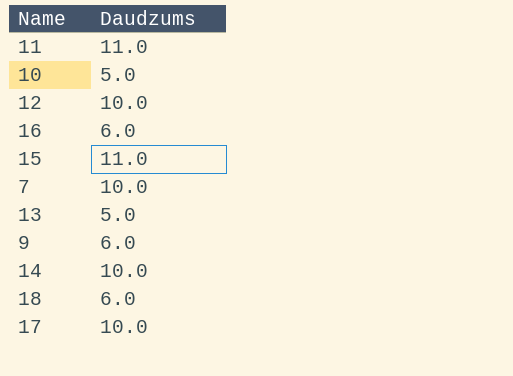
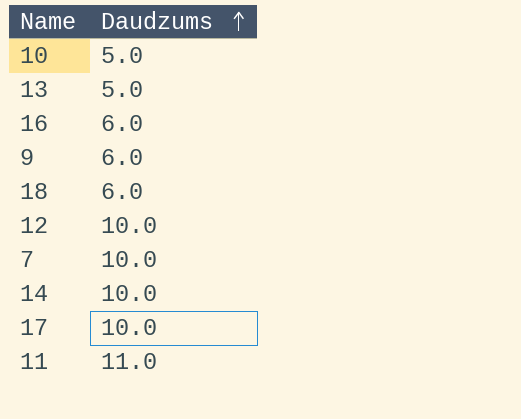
row order: none -> Daudzums ascending
row 15: 11.0 -> none

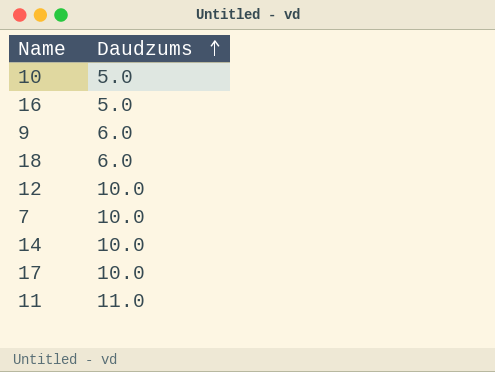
row 13: 5.0 -> none
16 | Daudzums: 6.0 -> 5.0

